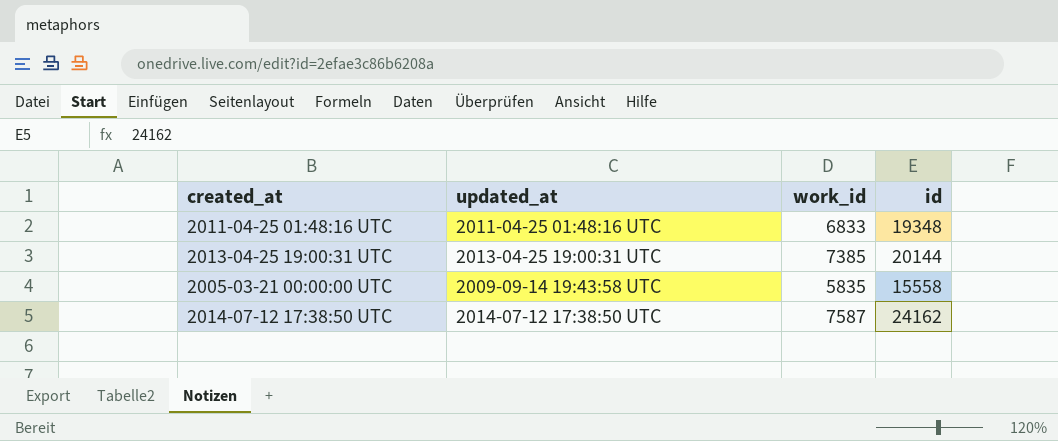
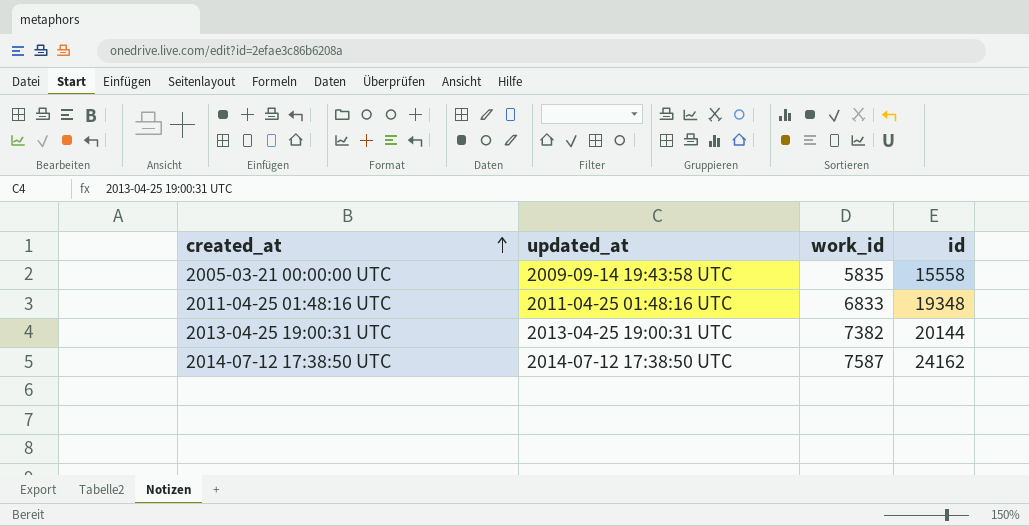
row order: none -> created_at ascending
2013-04-25 19:00:31 UTC | work_id: 7385 -> 7382

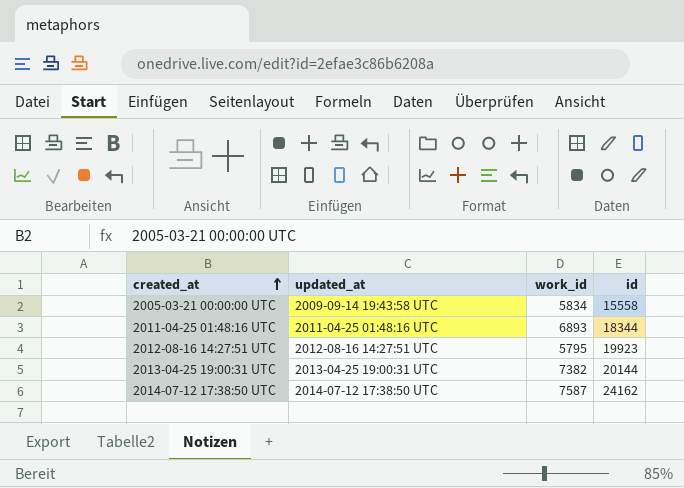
2005-03-21 00:00:00 UTC | work_id: 5835 -> 5834
2011-04-25 01:48:16 UTC | work_id: 6833 -> 6893
2011-04-25 01:48:16 UTC | id: 19348 -> 18344
row 2012-08-16 14:27:51 UTC: none -> 2012-08-16 14:27:51 UTC | 5795 | 19923

